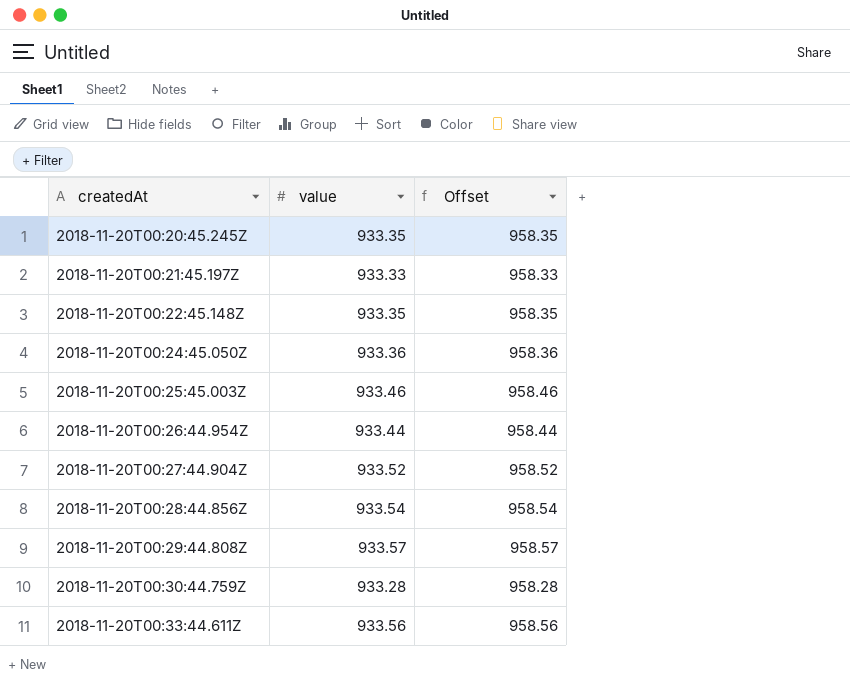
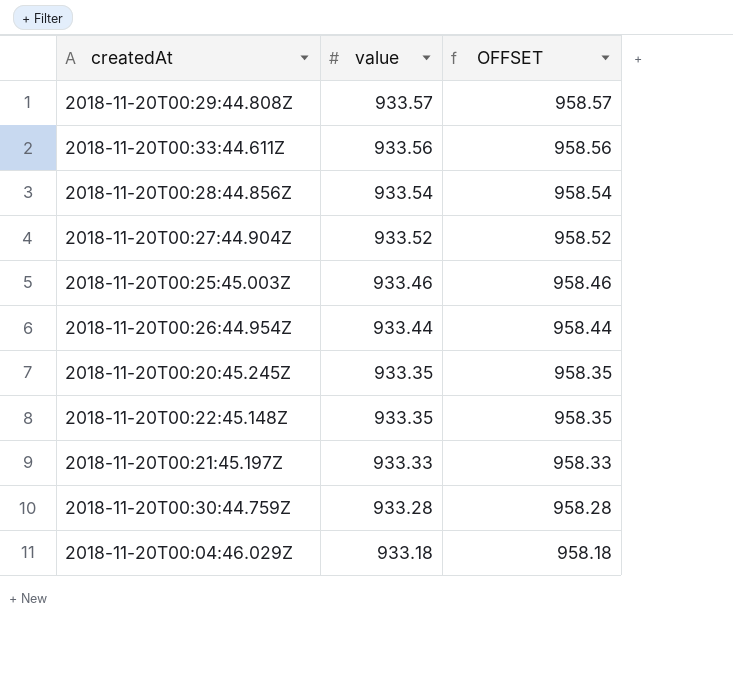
row order: createdAt ascending -> value descending
column name: Offset -> OFFSET
row 2018-11-20T00:24:45.050Z: 933.36 | 958.36 -> none
row 2018-11-20T00:04:46.029Z: none -> 933.18 | 958.18

